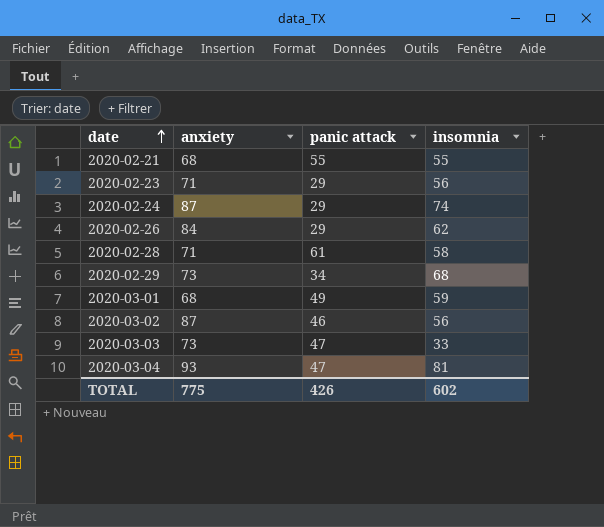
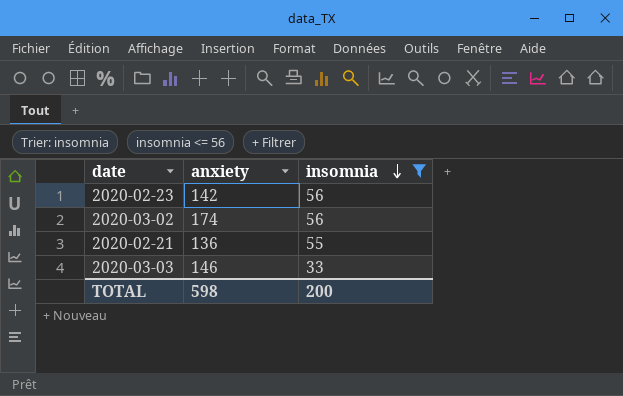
filter: none -> insomnia <= 56
row order: date ascending -> insomnia descending
column panic attack | position: 3 -> none
2020-02-23 | anxiety: 71 -> 142
2020-03-02 | anxiety: 87 -> 174
2020-02-21 | anxiety: 68 -> 136
2020-03-03 | anxiety: 73 -> 146
TOTAL | anxiety: 775 -> 598
TOTAL | insomnia: 602 -> 200

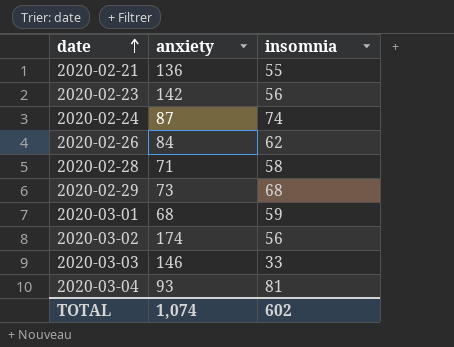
filter: insomnia <= 56 -> none
row order: insomnia descending -> date ascending
TOTAL | anxiety: 598 -> 1,074
TOTAL | insomnia: 200 -> 602

